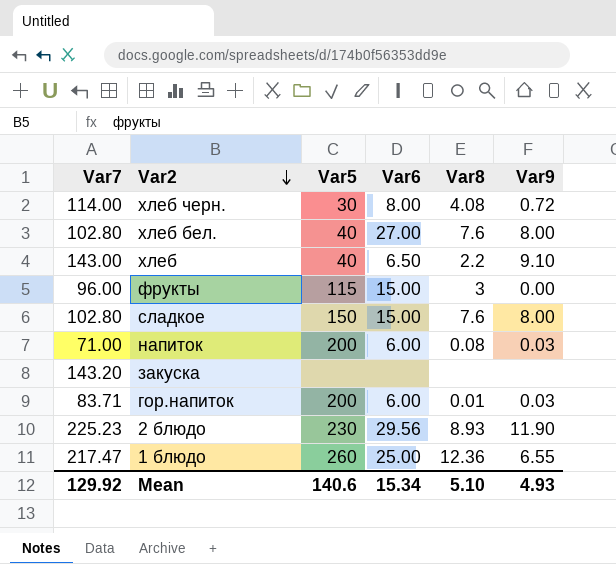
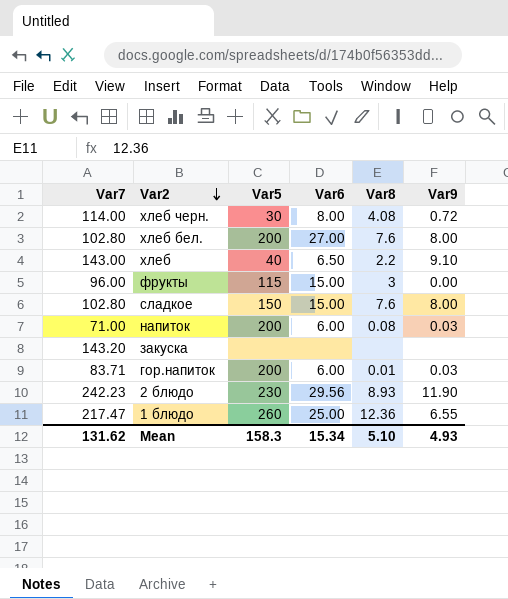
хлеб бел. | Var5: 40 -> 200
2 блюдо | Var7: 225.23 -> 242.23
Mean | Var7: 129.92 -> 131.62
Mean | Var5: 140.6 -> 158.3

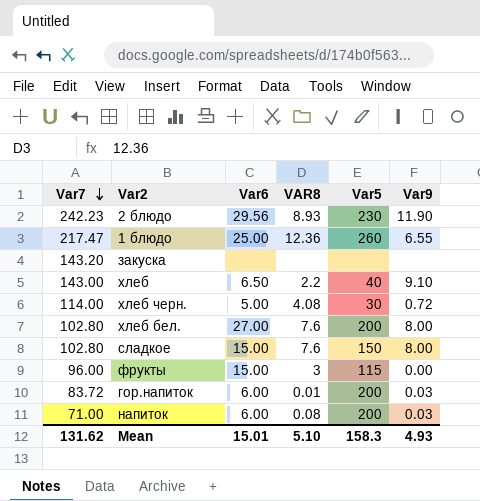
row order: Var2 descending -> Var7 descending
column name: Var8 -> VAR8
column Var5 | position: 3 -> 5
хлеб черн. | Var6: 8.00 -> 5.00
гор.напиток | Var7: 83.71 -> 83.72
Mean | Var6: 15.34 -> 15.01

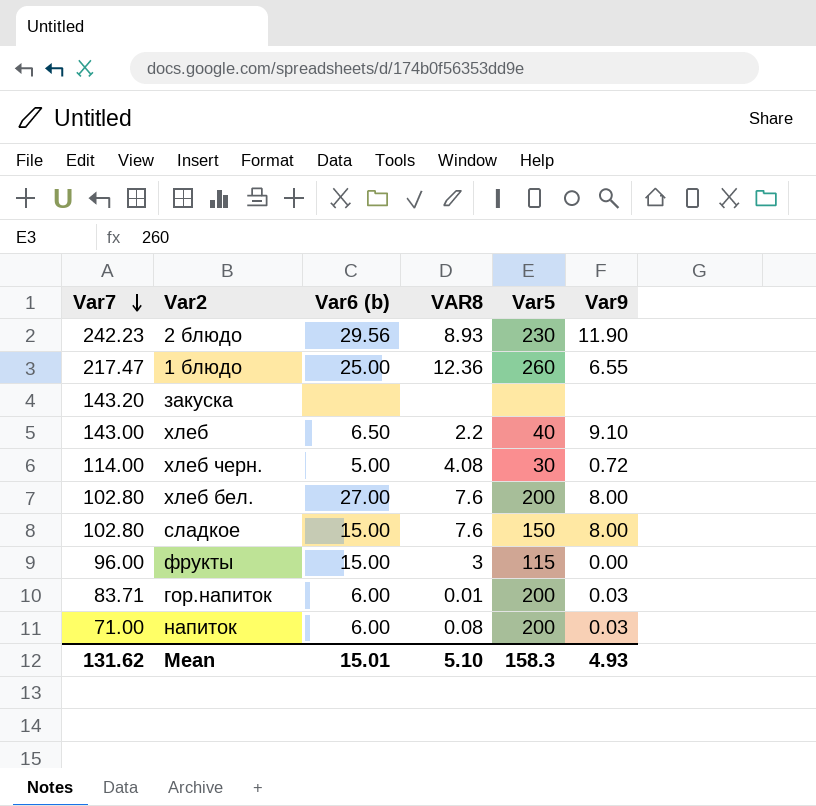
column name: Var6 -> Var6 (b)
гор.напиток | Var7: 83.72 -> 83.71

